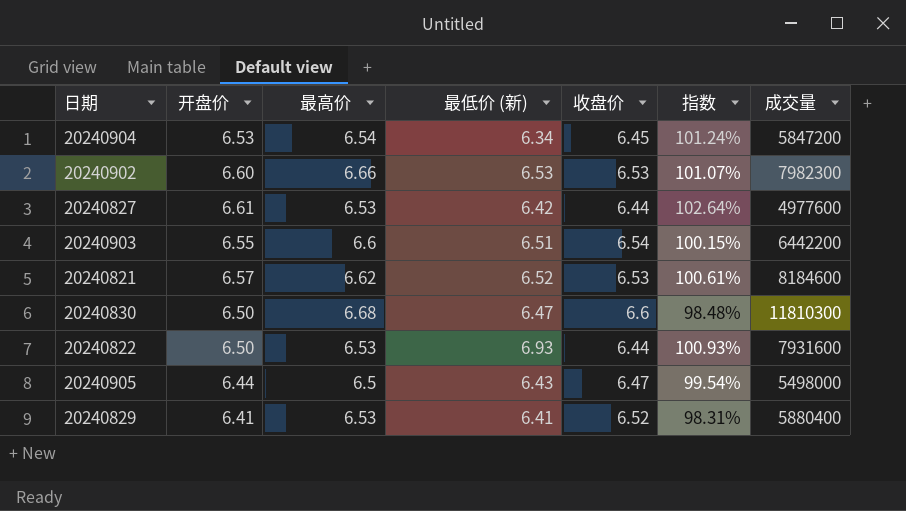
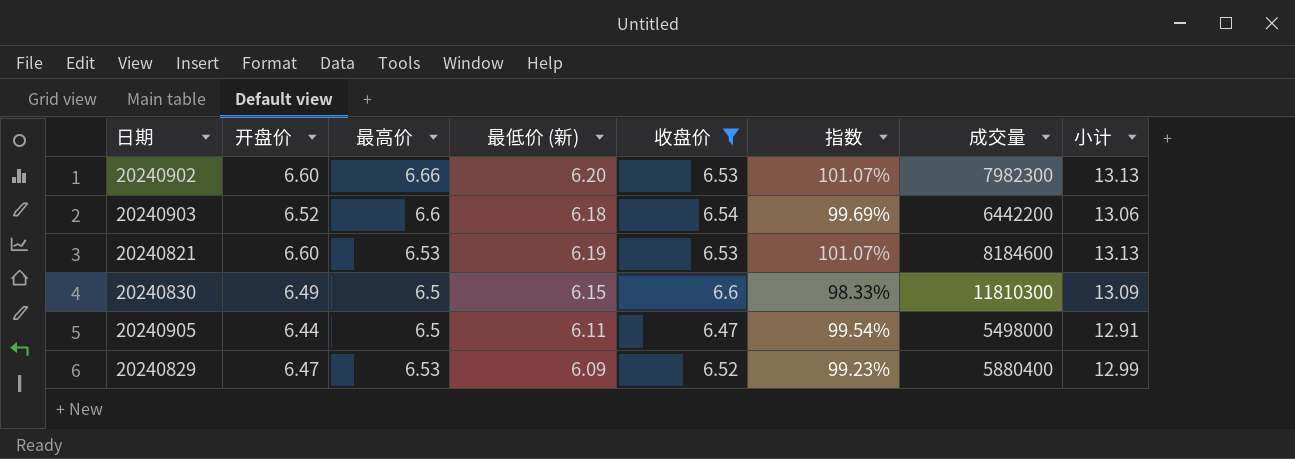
filter: none -> 收盘价 >= 6.47
column 小计 | formula: none -> [开盘价] + [收盘价]
20240902 | 最低价 (新): 6.53 -> 6.20
20240903 | 开盘价: 6.55 -> 6.52
20240903 | 最低价 (新): 6.51 -> 6.18
20240903 | 指数: 100.15% -> 99.69%
20240821 | 开盘价: 6.57 -> 6.60
20240821 | 最高价: 6.62 -> 6.53
20240821 | 最低价 (新): 6.52 -> 6.19
20240821 | 指数: 100.61% -> 101.07%
20240830 | 开盘价: 6.50 -> 6.49
20240830 | 最高价: 6.68 -> 6.5
20240830 | 最低价 (新): 6.47 -> 6.15
20240830 | 指数: 98.48% -> 98.33%
20240905 | 最低价 (新): 6.43 -> 6.11
20240829 | 开盘价: 6.41 -> 6.47
20240829 | 最低价 (新): 6.41 -> 6.09
20240829 | 指数: 98.31% -> 99.23%

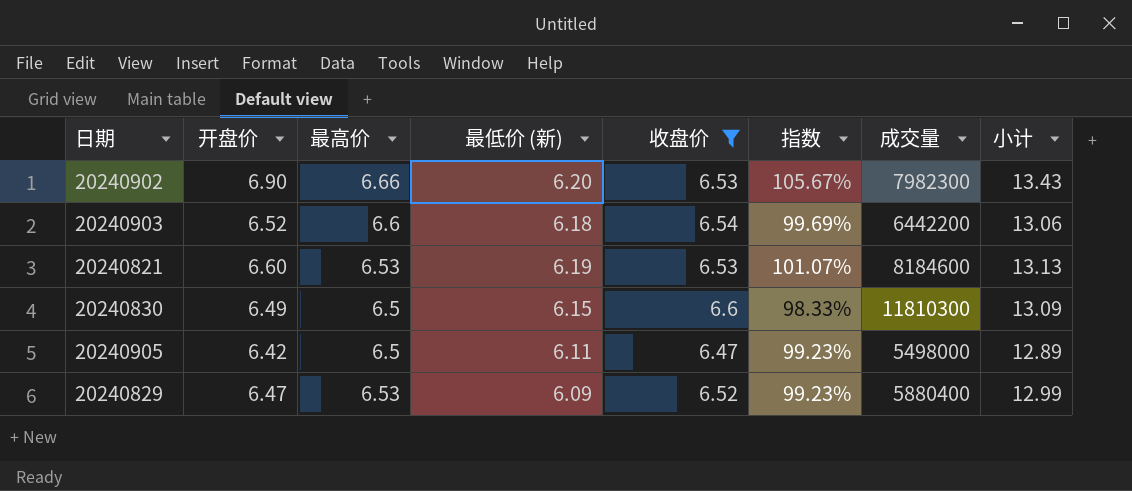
20240902 | 开盘价: 6.60 -> 6.90
20240902 | 指数: 101.07% -> 105.67%
20240902 | 小计: 13.13 -> 13.43
20240905 | 开盘价: 6.44 -> 6.42
20240905 | 指数: 99.54% -> 99.23%
20240905 | 小计: 12.91 -> 12.89

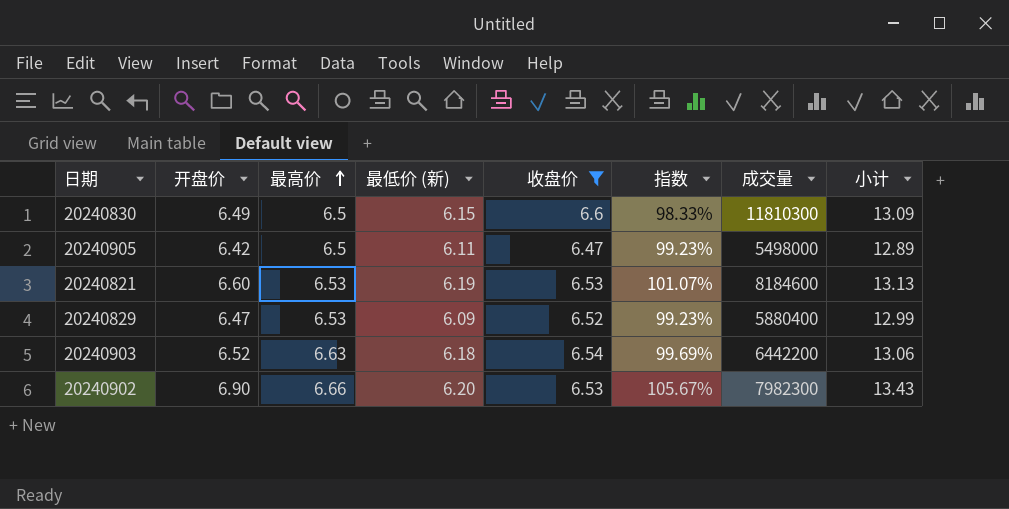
row order: none -> 最高价 ascending
20240903 | 最高价: 6.6 -> 6.63

